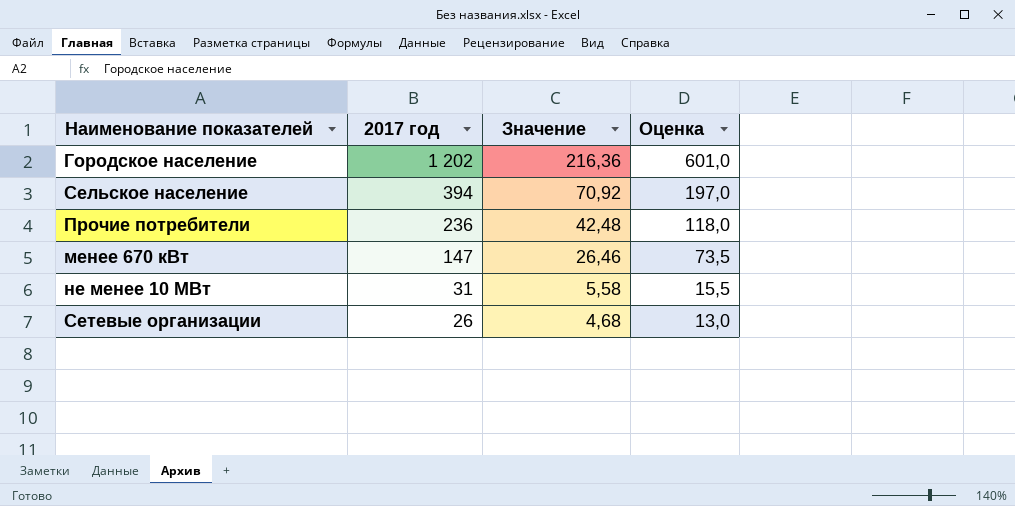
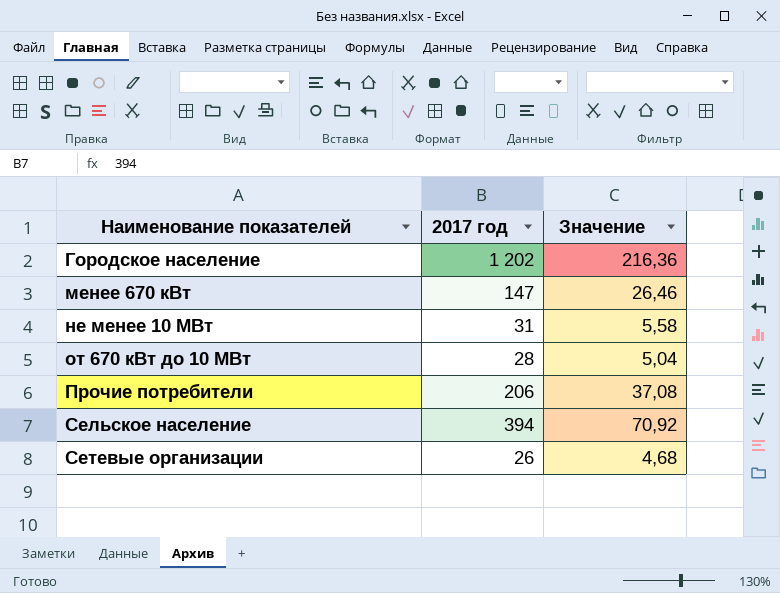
row order: 2017 год descending -> Наименование показателей ascending
column Оценка | formula: [2017 год] * 0,5 -> none
row от 670 кВт до 10 МВт: none -> 28 | 5,04
Прочие потребители | 2017 год: 236 -> 206
Прочие потребители | Значение: 42,48 -> 37,08

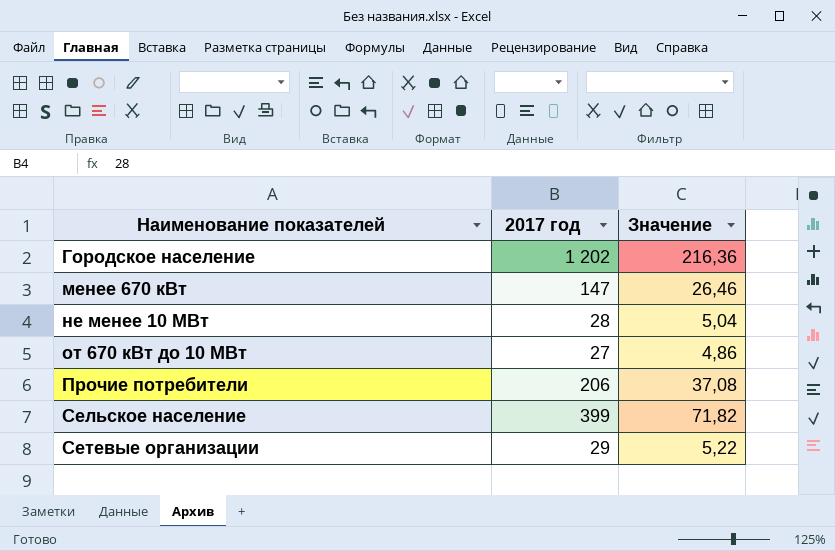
не менее 10 МВт | 2017 год: 31 -> 28
не менее 10 МВт | Значение: 5,58 -> 5,04
от 670 кВт до 10 МВт | 2017 год: 28 -> 27
от 670 кВт до 10 МВт | Значение: 5,04 -> 4,86
Сельское население | 2017 год: 394 -> 399
Сельское население | Значение: 70,92 -> 71,82
Сетевые организации | 2017 год: 26 -> 29
Сетевые организации | Значение: 4,68 -> 5,22

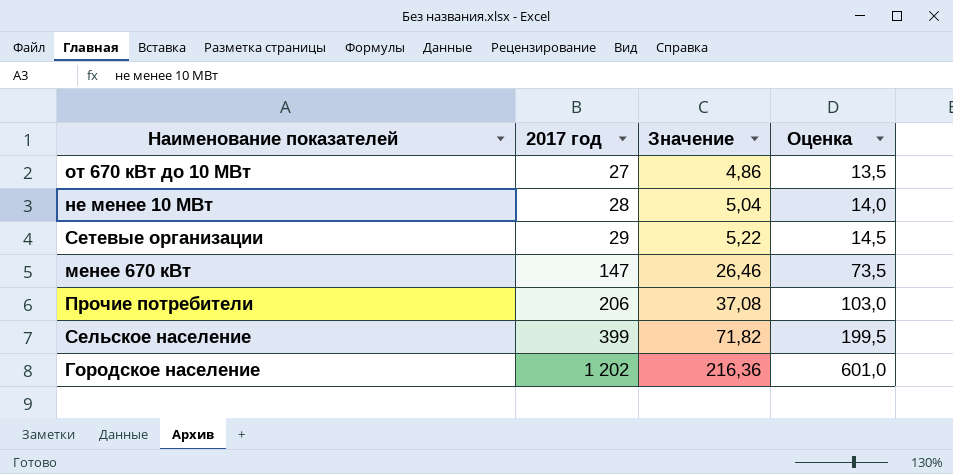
row order: Наименование показателей ascending -> 2017 год ascending
column Оценка | formula: none -> [2017 год] * 0,5

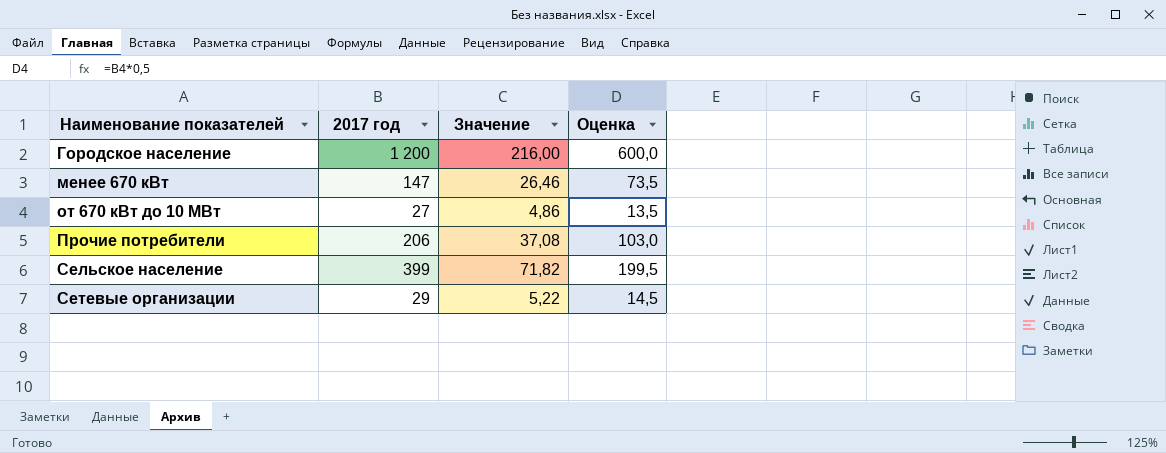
row order: 2017 год ascending -> Наименование показателей ascending
row не менее 10 МВт: 28 | 5,04 | 14,0 -> none
Городское население | 2017 год: 1 202 -> 1 200
Городское население | Значение: 216,36 -> 216,00
Городское население | Оценка: 601,0 -> 600,0

